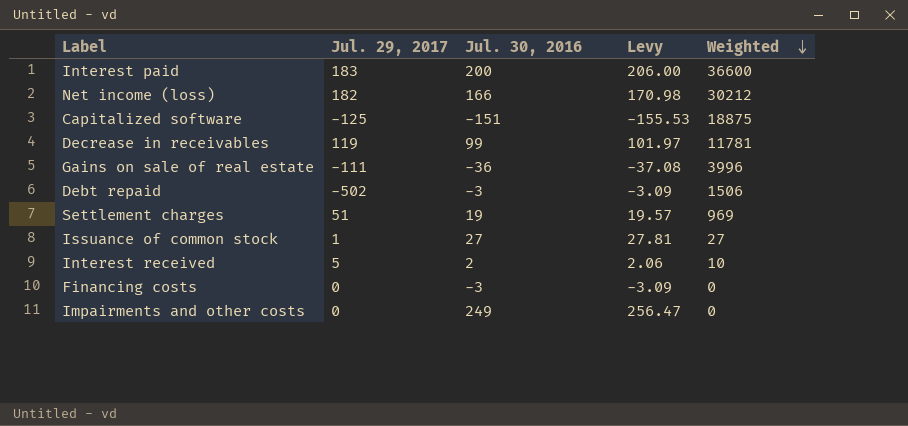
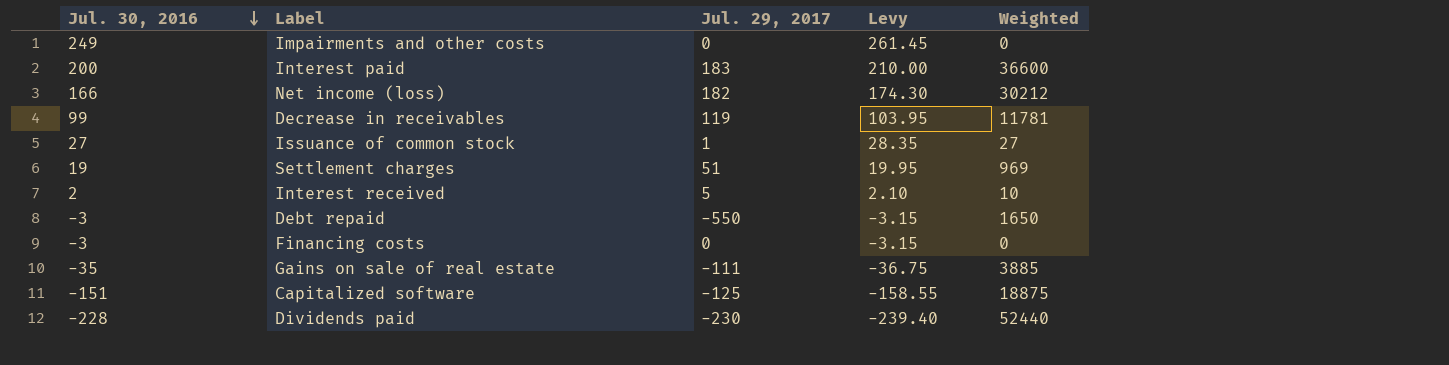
row order: Weighted descending -> Jul. 30, 2016 descending
column Jul. 30, 2016 | position: 3 -> 1
column Levy | formula: [Jul. 30, 2016] * 1.03 -> [Jul. 30, 2016] * 1.05
Debt repaid | Jul. 29, 2017: -502 -> -550
Debt repaid | Weighted: 1506 -> 1650
Gains on sale of real estate | Jul. 30, 2016: -36 -> -35
Gains on sale of real estate | Weighted: 3996 -> 3885
row Dividends paid: none -> -228 | -230 | -239.40 | 52440

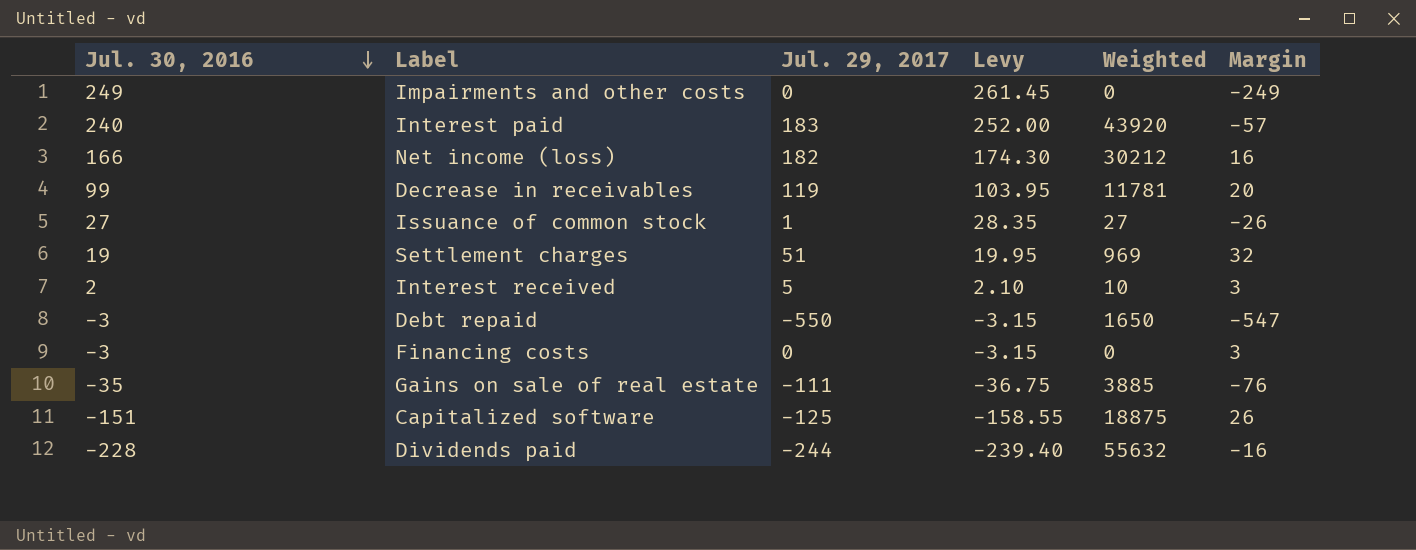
column Margin | formula: none -> [Jul. 29, 2017] - [Jul. 30, 2016]
Interest paid | Jul. 30, 2016: 200 -> 240
Interest paid | Levy: 210.00 -> 252.00
Interest paid | Weighted: 36600 -> 43920
Dividends paid | Jul. 29, 2017: -230 -> -244
Dividends paid | Weighted: 52440 -> 55632

